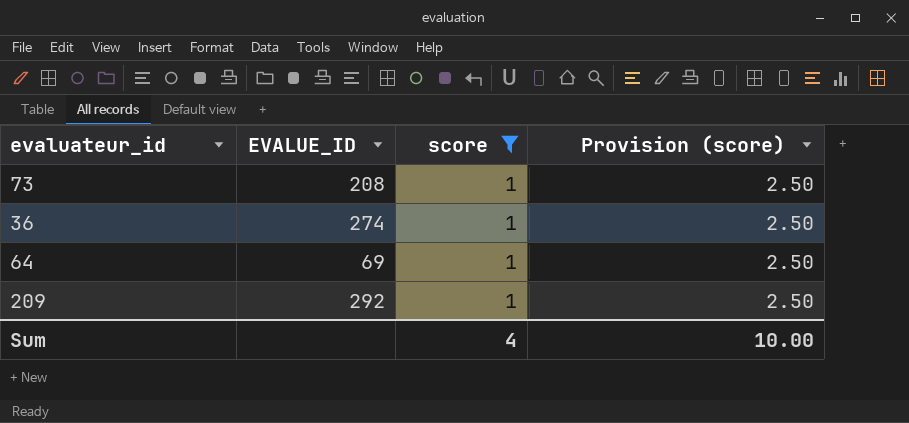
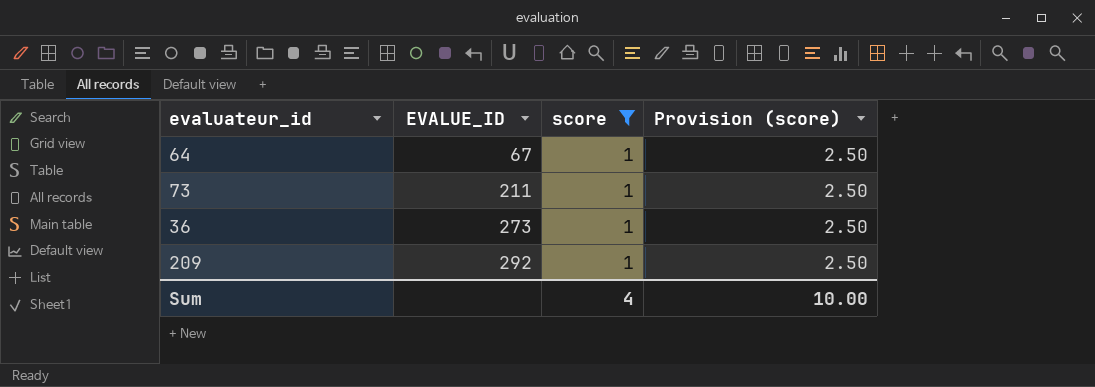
row order: none -> EVALUE_ID ascending
64 | EVALUE_ID: 69 -> 67
73 | EVALUE_ID: 208 -> 211
36 | EVALUE_ID: 274 -> 273

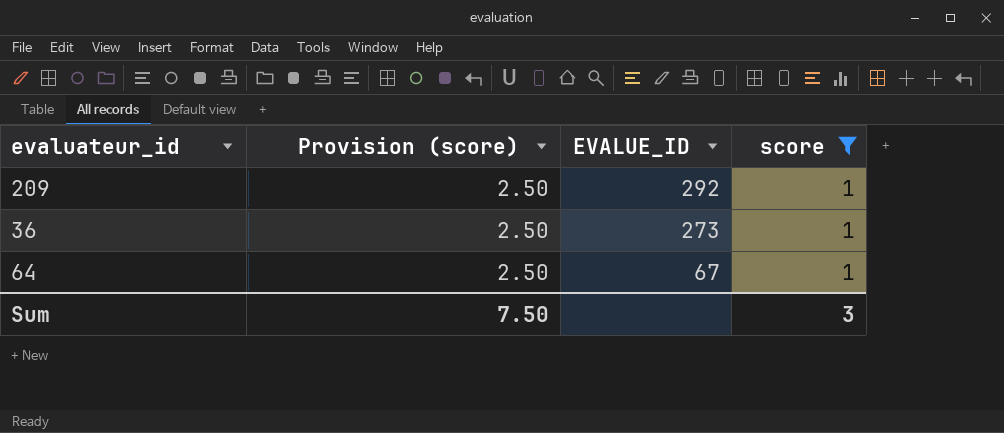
row order: EVALUE_ID ascending -> EVALUE_ID descending
column Provision (score) | position: 4 -> 2
row 73: 211 | 1 | 2.50 -> none
Sum | Provision (score): 10.00 -> 7.50
Sum | score: 4 -> 3

